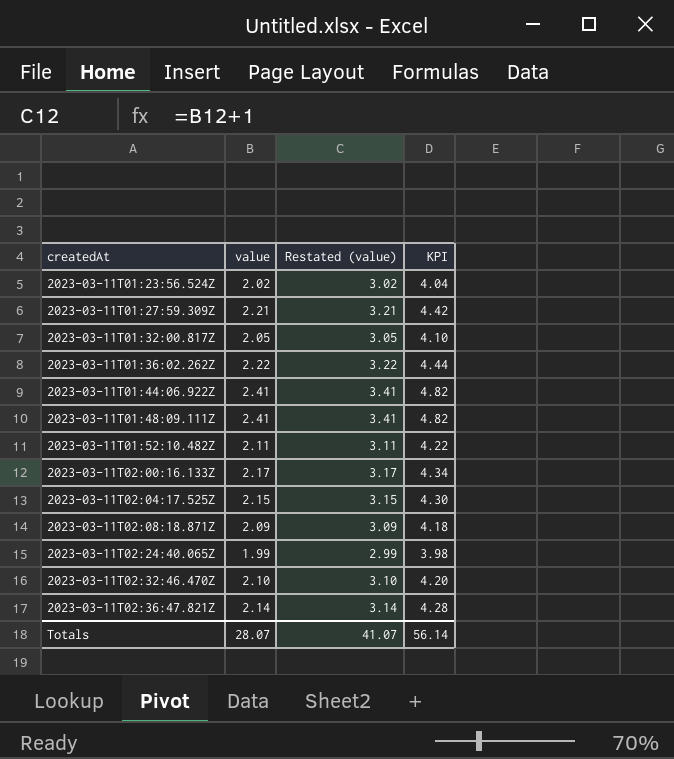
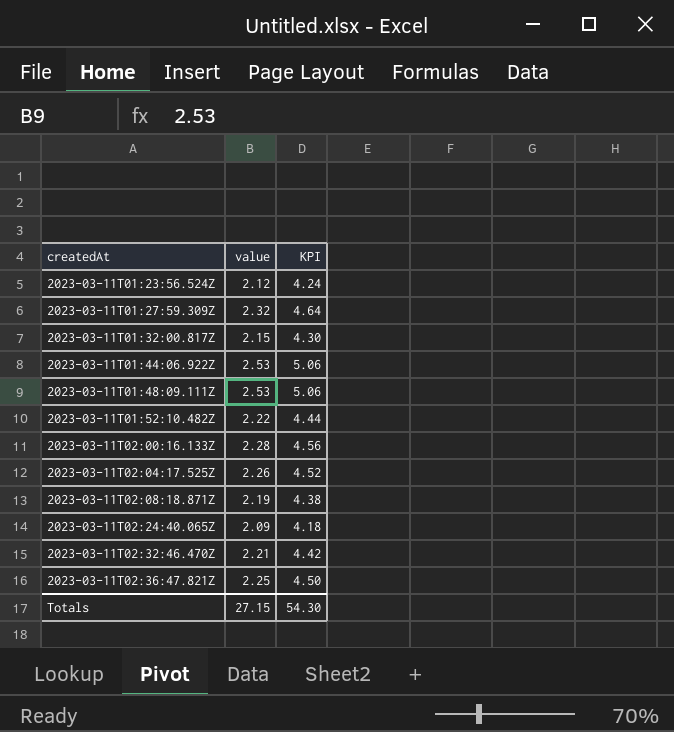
column Restated (value) | formula: [value] + 1 -> none
row 2023-03-11T01:36:02.262Z: 2.22 | 3.22 | 4.44 -> none
2023-03-11T01:23:56.524Z | value: 2.02 -> 2.12
2023-03-11T01:23:56.524Z | KPI: 4.04 -> 4.24
2023-03-11T01:27:59.309Z | value: 2.21 -> 2.32
2023-03-11T01:27:59.309Z | KPI: 4.42 -> 4.64
2023-03-11T01:32:00.817Z | value: 2.05 -> 2.15
2023-03-11T01:32:00.817Z | KPI: 4.10 -> 4.30
2023-03-11T01:44:06.922Z | value: 2.41 -> 2.53
2023-03-11T01:44:06.922Z | KPI: 4.82 -> 5.06
2023-03-11T01:48:09.111Z | value: 2.41 -> 2.53
2023-03-11T01:48:09.111Z | KPI: 4.82 -> 5.06
2023-03-11T01:52:10.482Z | value: 2.11 -> 2.22
2023-03-11T01:52:10.482Z | KPI: 4.22 -> 4.44
2023-03-11T02:00:16.133Z | value: 2.17 -> 2.28
2023-03-11T02:00:16.133Z | KPI: 4.34 -> 4.56
2023-03-11T02:04:17.525Z | value: 2.15 -> 2.26
2023-03-11T02:04:17.525Z | KPI: 4.30 -> 4.52
2023-03-11T02:08:18.871Z | value: 2.09 -> 2.19
2023-03-11T02:08:18.871Z | KPI: 4.18 -> 4.38
2023-03-11T02:24:40.065Z | value: 1.99 -> 2.09
2023-03-11T02:24:40.065Z | KPI: 3.98 -> 4.18
2023-03-11T02:32:46.470Z | value: 2.10 -> 2.21
2023-03-11T02:32:46.470Z | KPI: 4.20 -> 4.42
2023-03-11T02:36:47.821Z | value: 2.14 -> 2.25
2023-03-11T02:36:47.821Z | KPI: 4.28 -> 4.50
Totals | value: 28.07 -> 27.15
Totals | KPI: 56.14 -> 54.30

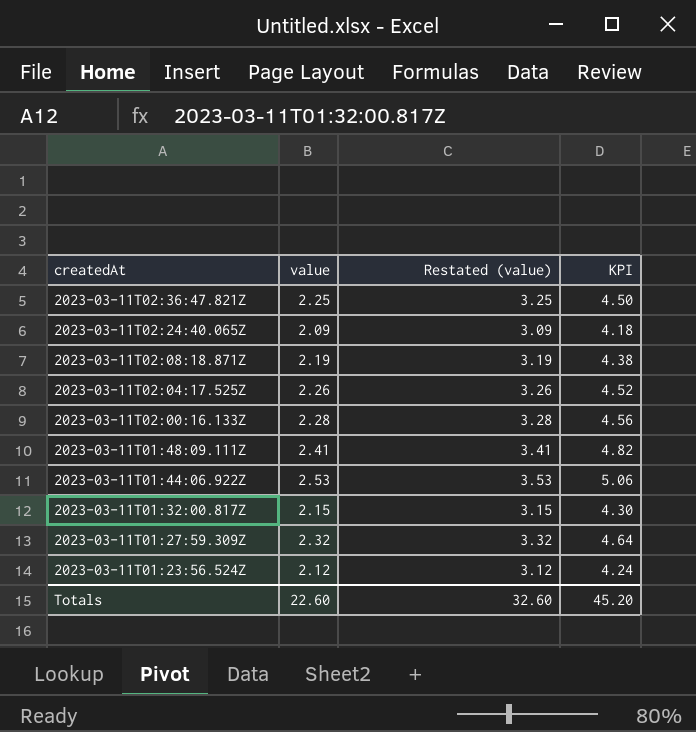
row order: createdAt ascending -> createdAt descending
column Restated (value) | formula: none -> [value] + 1
row 2023-03-11T01:52:10.482Z: 2.22 | 4.44 -> none
row 2023-03-11T02:32:46.470Z: 2.21 | 4.42 -> none
2023-03-11T01:48:09.111Z | value: 2.53 -> 2.41
2023-03-11T01:48:09.111Z | KPI: 5.06 -> 4.82
Totals | value: 27.15 -> 22.60
Totals | KPI: 54.30 -> 45.20

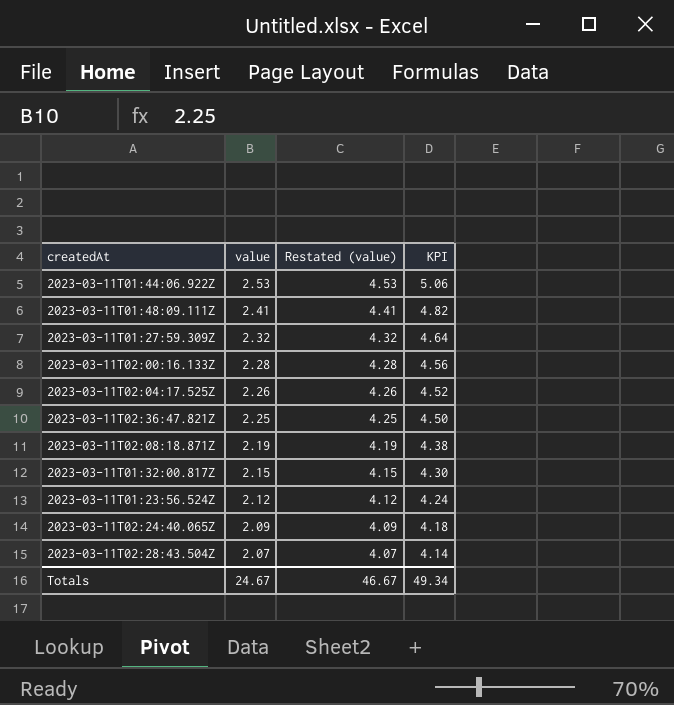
row order: createdAt descending -> value descending
column Restated (value) | formula: [value] + 1 -> [value] + 2
row 2023-03-11T02:28:43.504Z: none -> 2.07 | 4.07 | 4.14
Totals | value: 22.60 -> 24.67
Totals | Restated (value): 32.60 -> 46.67
Totals | KPI: 45.20 -> 49.34

